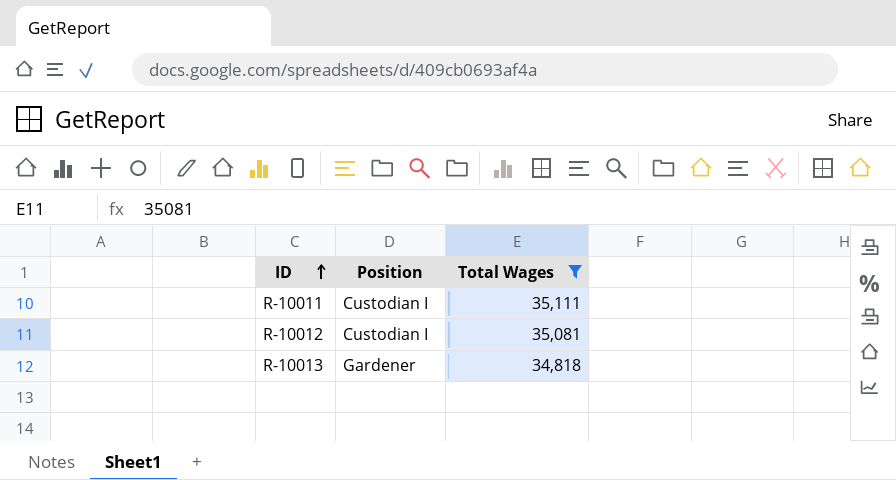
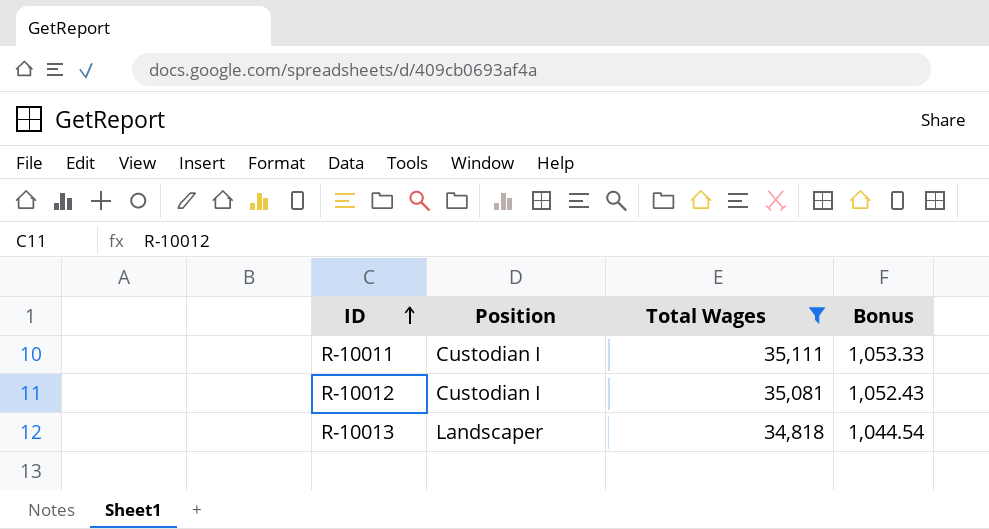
column Bonus | formula: none -> [Total Wages] * 0.03
R-10013 | Position: Gardener -> Landscaper

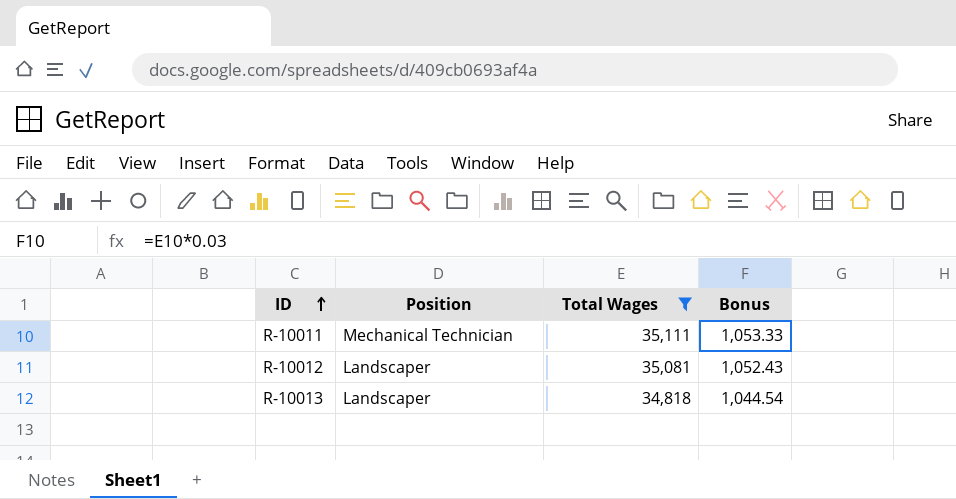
R-10011 | Position: Custodian I -> Mechanical Technician
R-10012 | Position: Custodian I -> Landscaper

